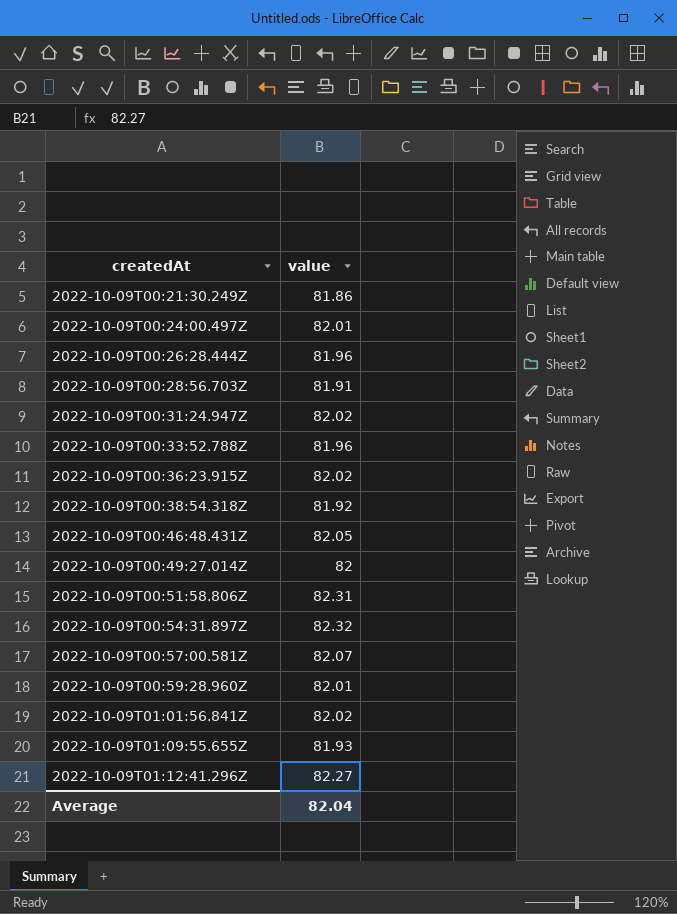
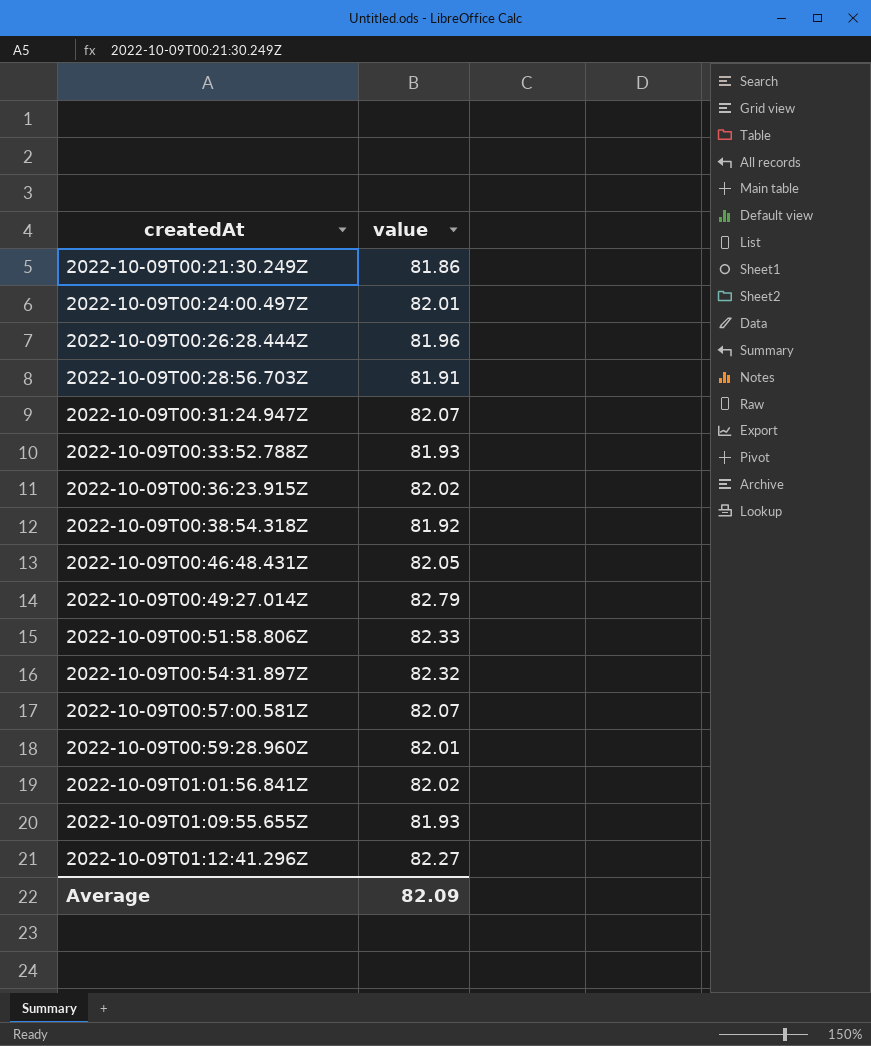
2022-10-09T00:31:24.947Z | value: 82.02 -> 82.07
2022-10-09T00:33:52.788Z | value: 81.96 -> 81.93
2022-10-09T00:49:27.014Z | value: 82 -> 82.79
2022-10-09T00:51:58.806Z | value: 82.31 -> 82.33
Average | value: 82.04 -> 82.09

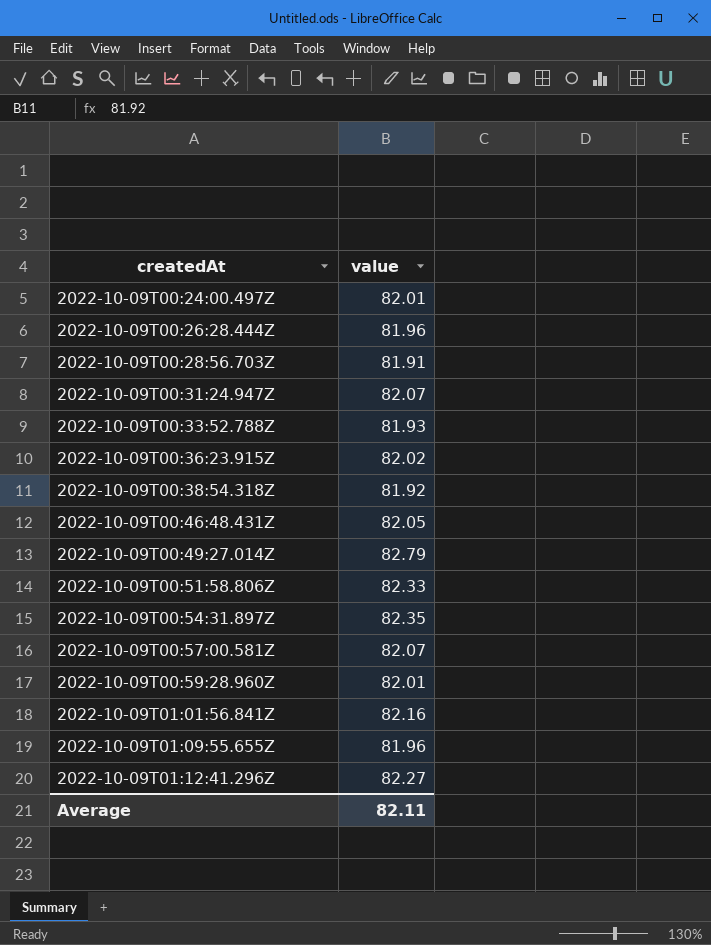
row 2022-10-09T00:21:30.249Z: 81.86 -> none
2022-10-09T00:54:31.897Z | value: 82.32 -> 82.35
2022-10-09T01:01:56.841Z | value: 82.02 -> 82.16
2022-10-09T01:09:55.655Z | value: 81.93 -> 81.96
Average | value: 82.09 -> 82.11

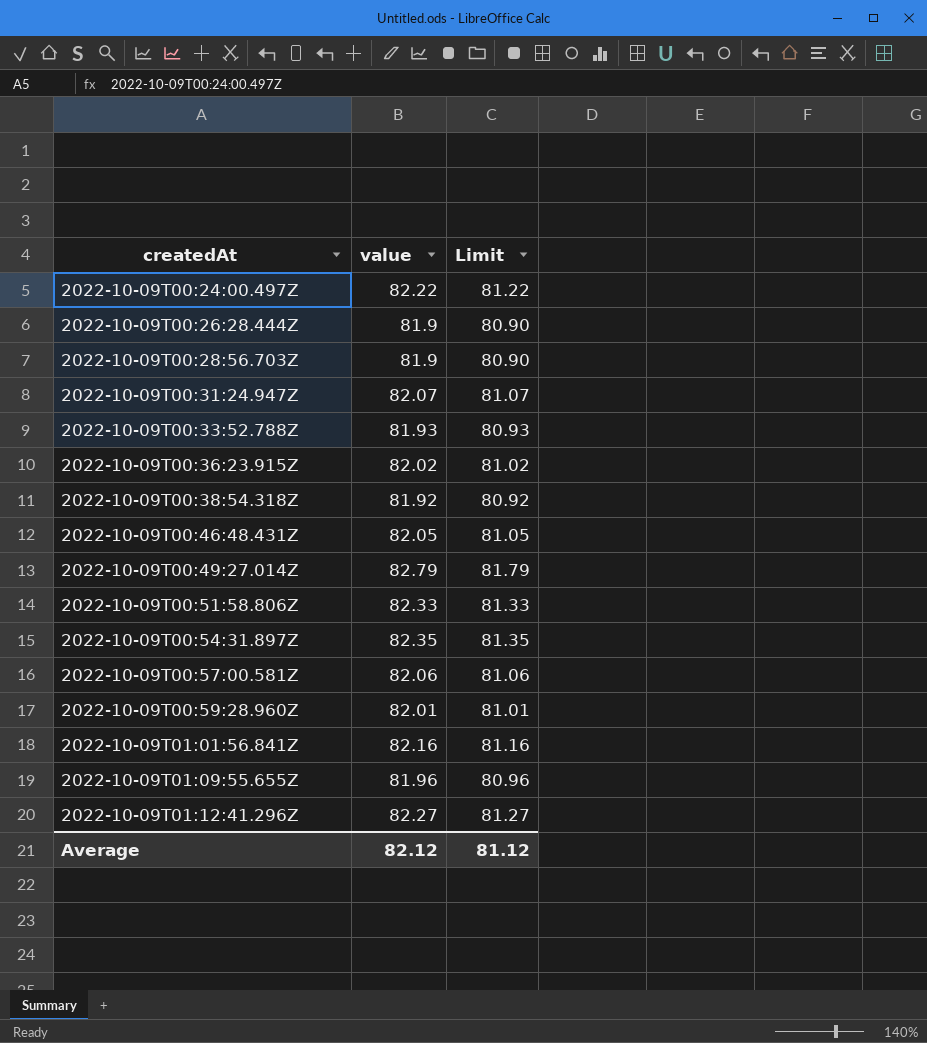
column Limit | formula: none -> [value] - 1
2022-10-09T00:24:00.497Z | value: 82.01 -> 82.22
2022-10-09T00:26:28.444Z | value: 81.96 -> 81.9
2022-10-09T00:28:56.703Z | value: 81.91 -> 81.9
2022-10-09T00:57:00.581Z | value: 82.07 -> 82.06
Average | value: 82.11 -> 82.12

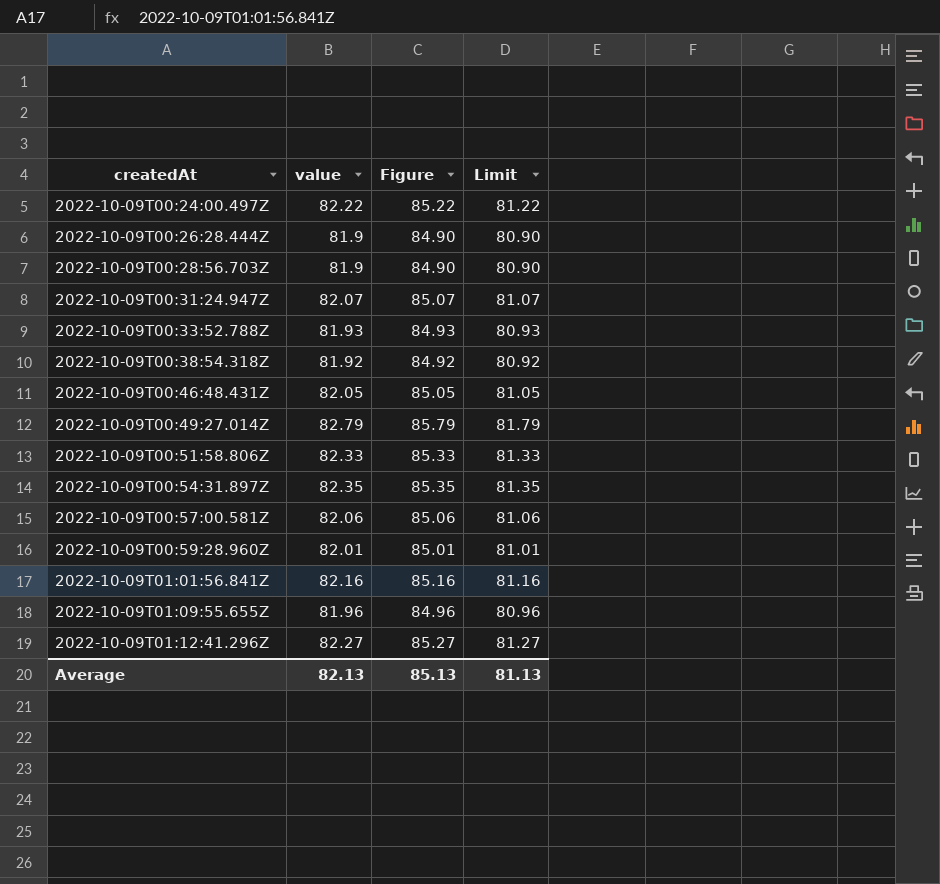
column Figure | formula: none -> [value] + 3
row 2022-10-09T00:36:23.915Z: 82.02 | 81.02 -> none
Average | value: 82.12 -> 82.13
Average | Limit: 81.12 -> 81.13

